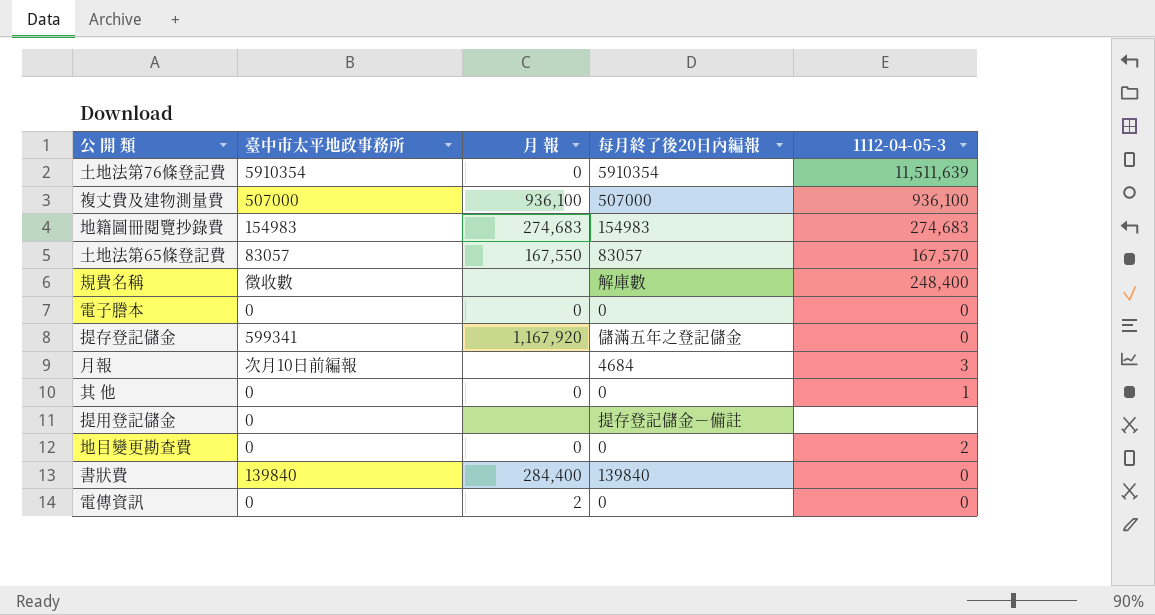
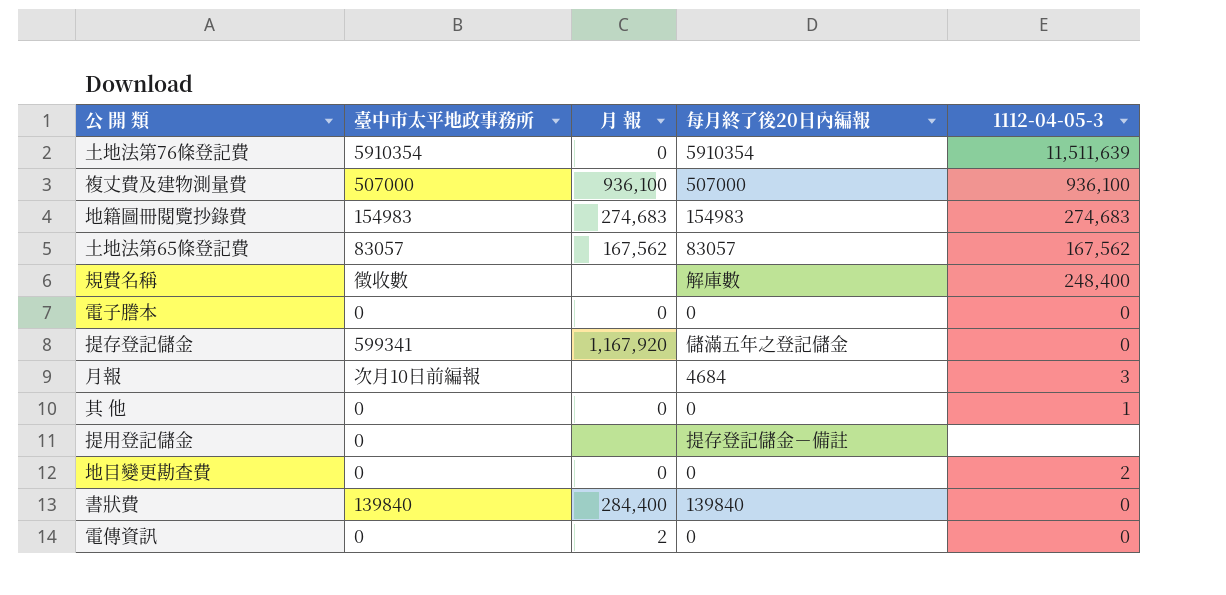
土地法第65條登記費 | 月 報: 167,550 -> 167,562
土地法第65條登記費 | 1112-04-05-3: 167,570 -> 167,562

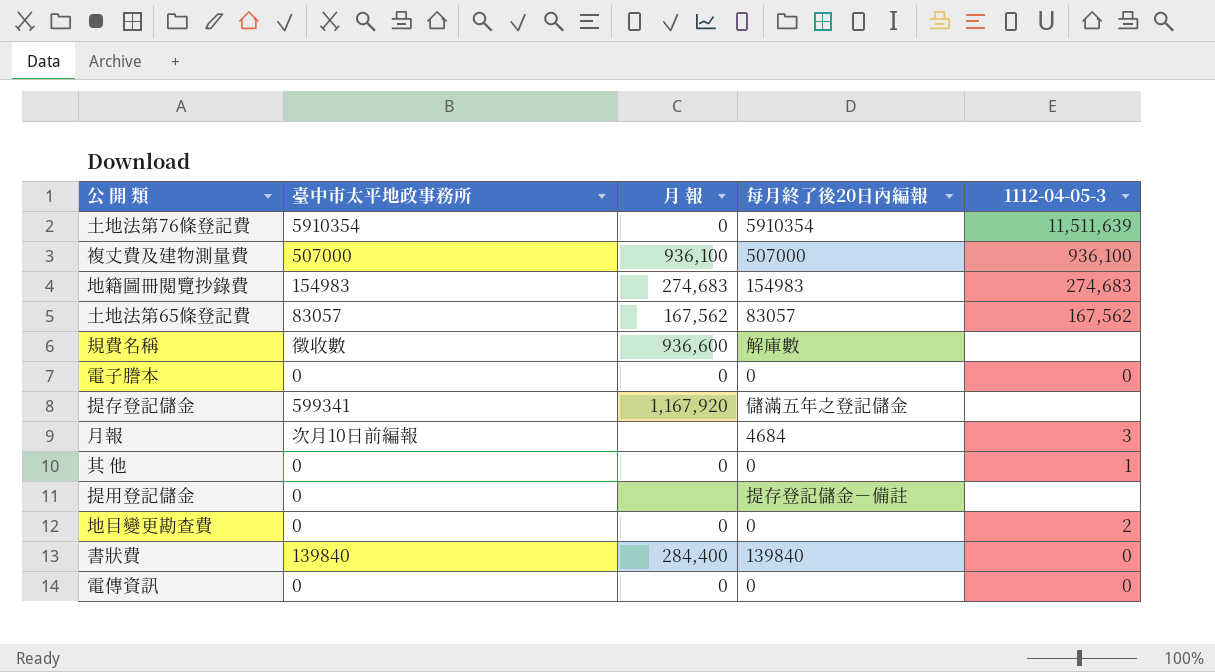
規費名稱 | 月 報: none -> 936,600
規費名稱 | 1112-04-05-3: 248,400 -> none
提存登記儲金 | 1112-04-05-3: 0 -> none
電傳資訊 | 月 報: 2 -> 0

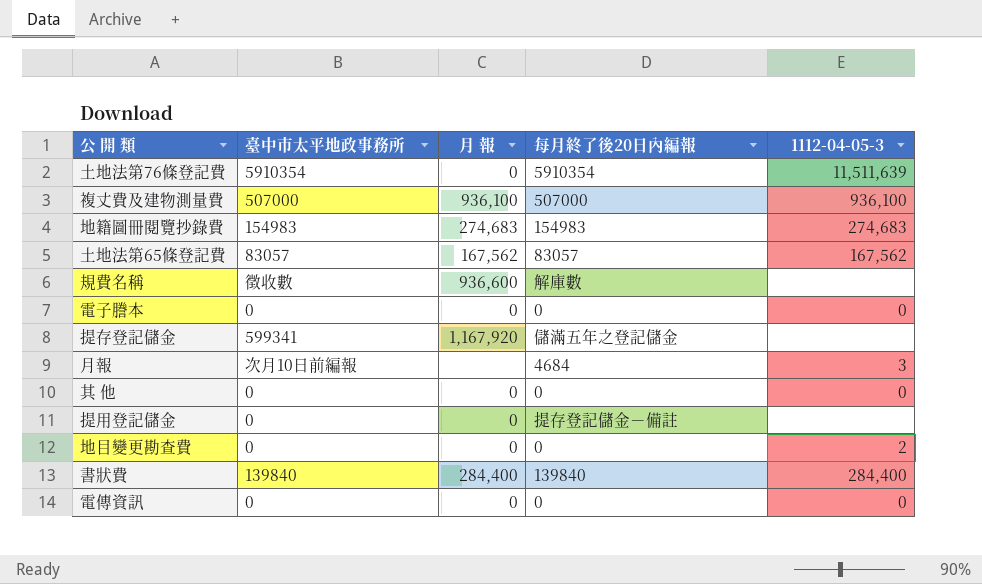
其 他 | 1112-04-05-3: 1 -> 0
提用登記儲金 | 月 報: none -> 0
書狀費 | 1112-04-05-3: 0 -> 284,400

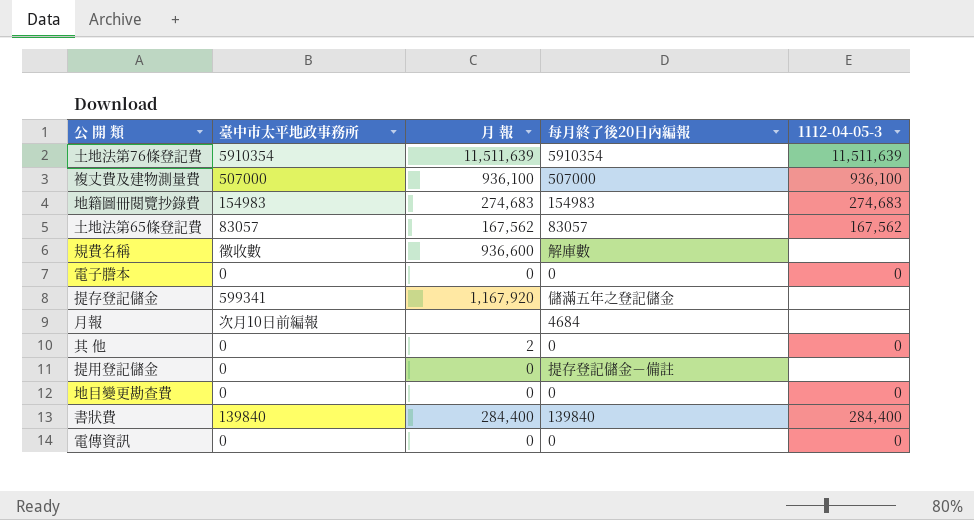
土地法第76條登記費 | 月 報: 0 -> 11,511,639
月報 | 1112-04-05-3: 3 -> none
其 他 | 月 報: 0 -> 2
地目變更勘查費 | 1112-04-05-3: 2 -> 0

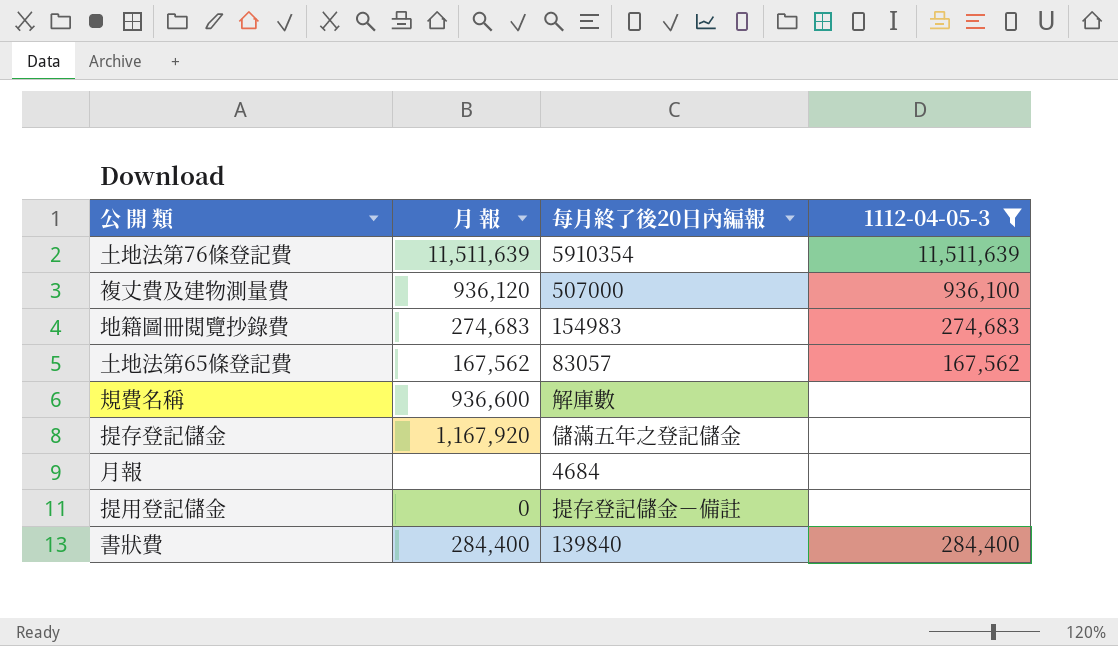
filter: none -> 1112-04-05-3 != 0
column 臺中市太平地政事務所 | position: 2 -> none
複丈費及建物測量費 | 月 報: 936,100 -> 936,120

